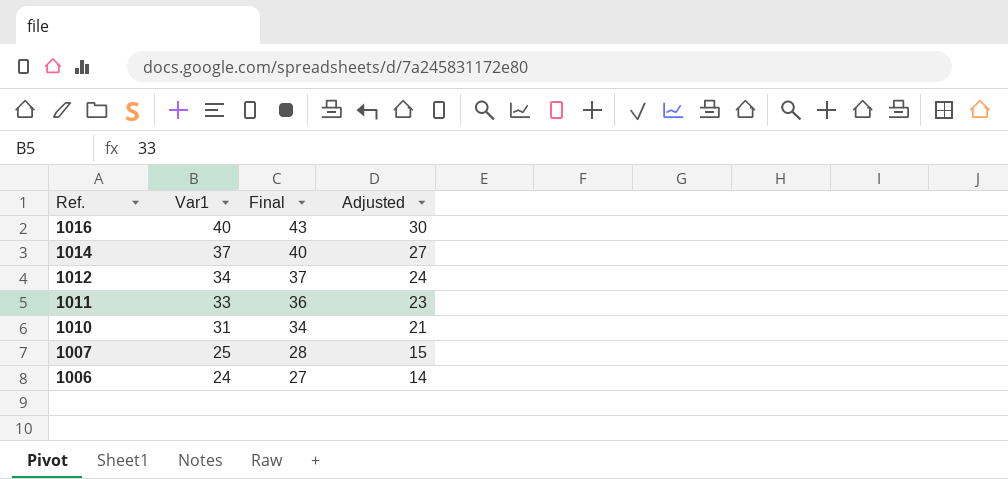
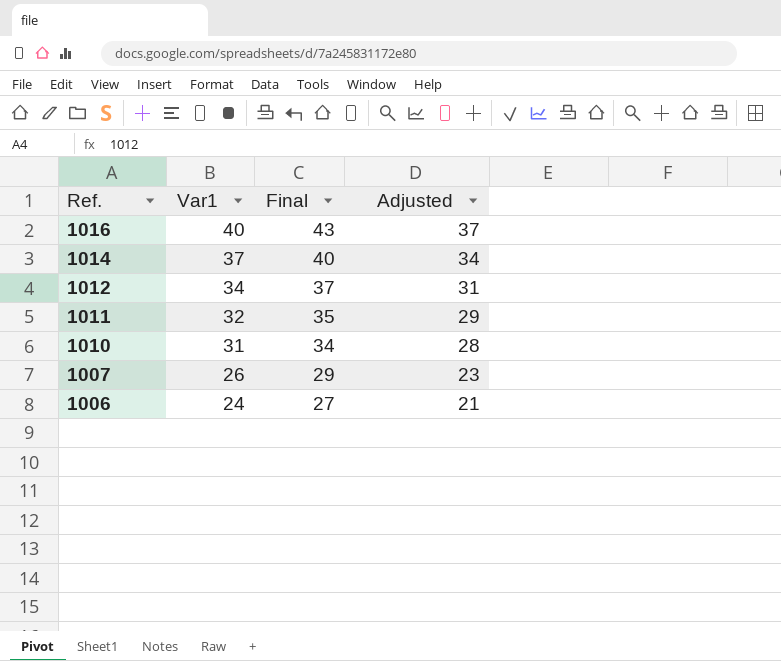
column Adjusted | formula: [Var1] - 10 -> [Var1] - 3
1011 | Var1: 33 -> 32
1011 | Final: 36 -> 35
1007 | Var1: 25 -> 26
1007 | Final: 28 -> 29

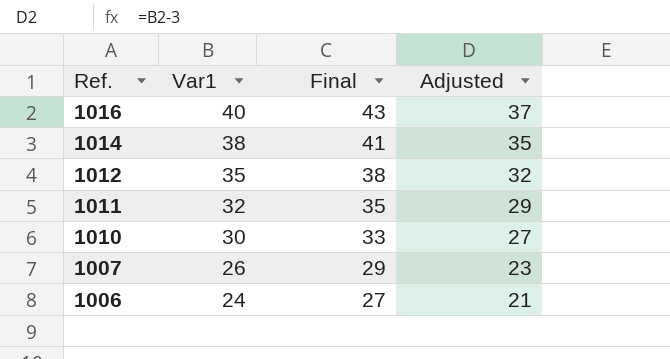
1014 | Var1: 37 -> 38
1014 | Final: 40 -> 41
1014 | Adjusted: 34 -> 35
1012 | Var1: 34 -> 35
1012 | Final: 37 -> 38
1012 | Adjusted: 31 -> 32
1010 | Var1: 31 -> 30
1010 | Final: 34 -> 33
1010 | Adjusted: 28 -> 27

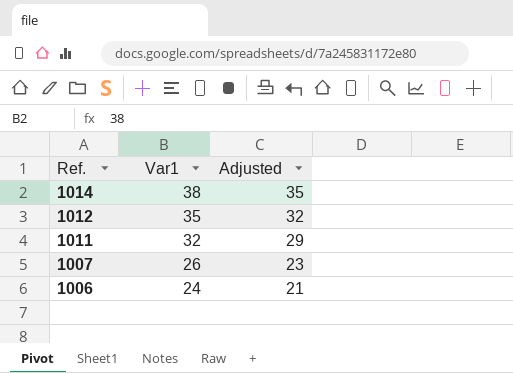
column Final | formula: [Var1] + 3 -> none
row 1016: 40 | 43 | 37 -> none
row 1010: 30 | 33 | 27 -> none

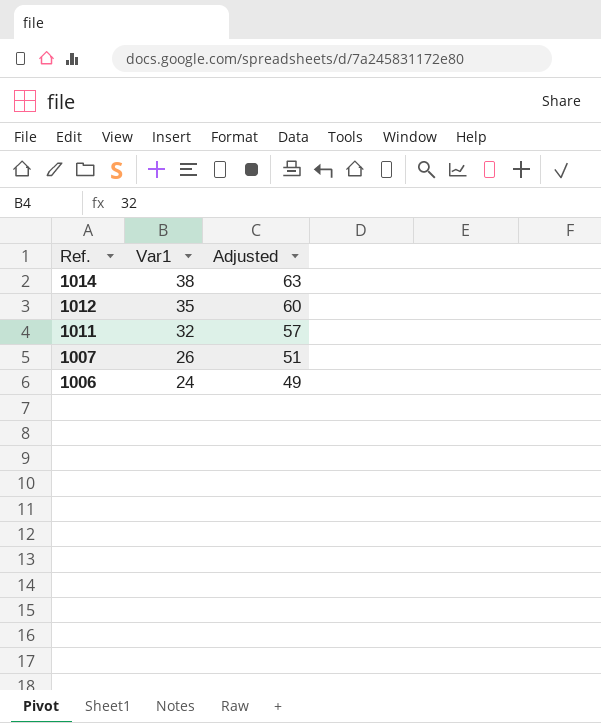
column Adjusted | formula: [Var1] - 3 -> [Var1] + 25

